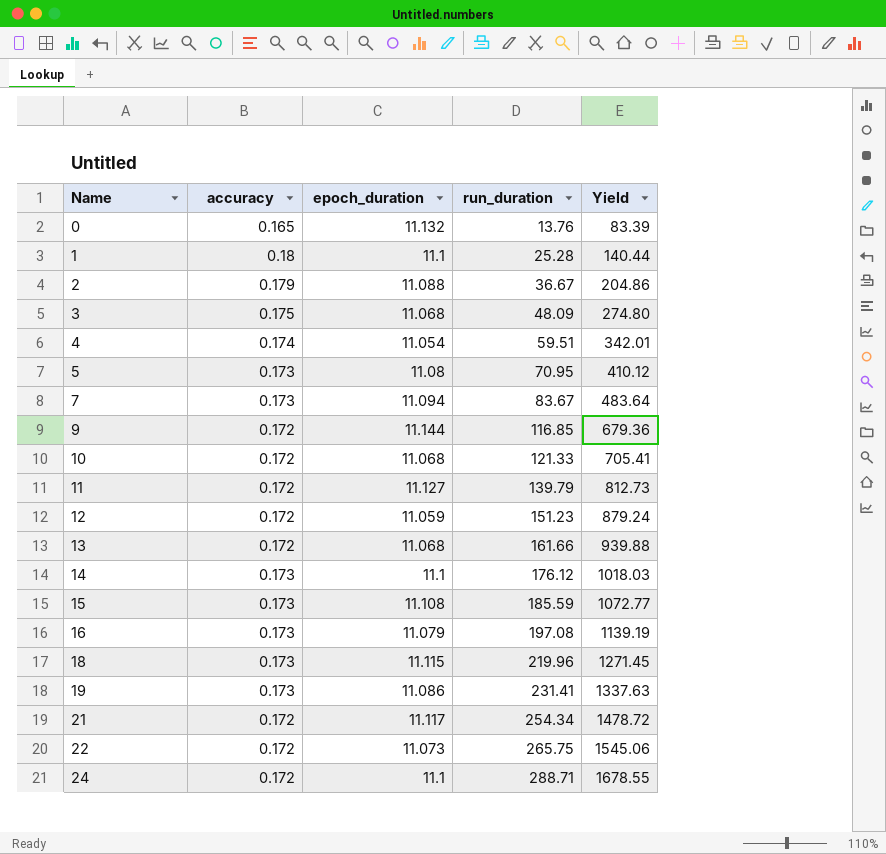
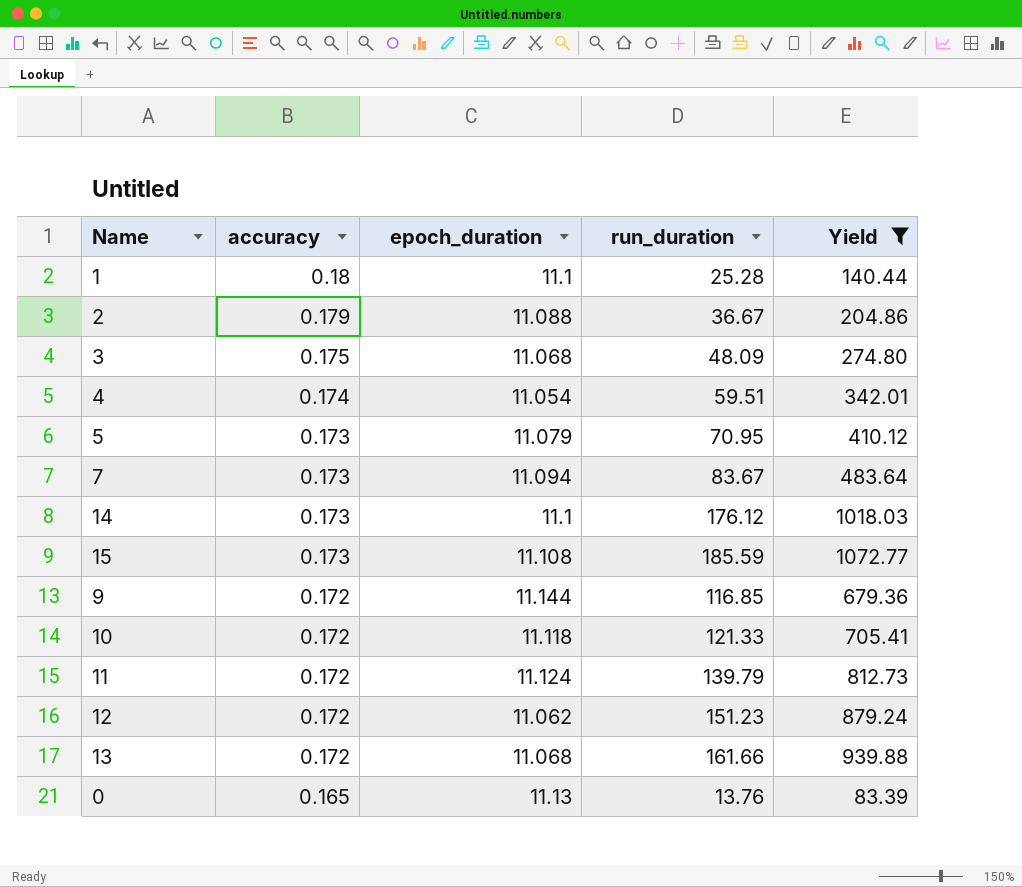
filter: none -> Yield <= 1072.77
row order: Name ascending -> accuracy descending
5 | epoch_duration: 11.08 -> 11.079
10 | epoch_duration: 11.068 -> 11.118
11 | epoch_duration: 11.127 -> 11.124
12 | epoch_duration: 11.059 -> 11.062
0 | epoch_duration: 11.132 -> 11.13

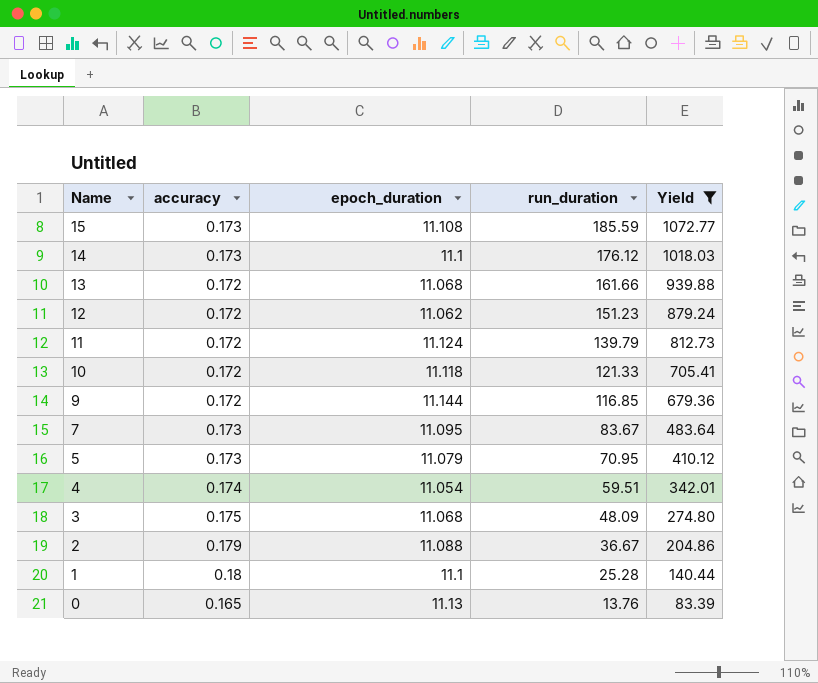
row order: accuracy descending -> Name descending
7 | epoch_duration: 11.094 -> 11.095

